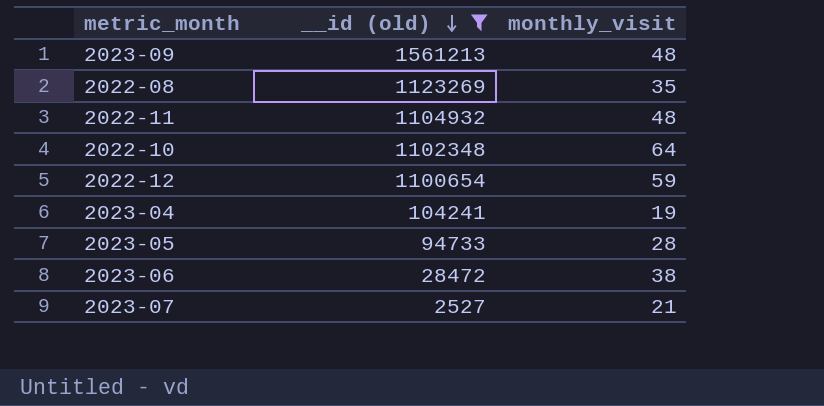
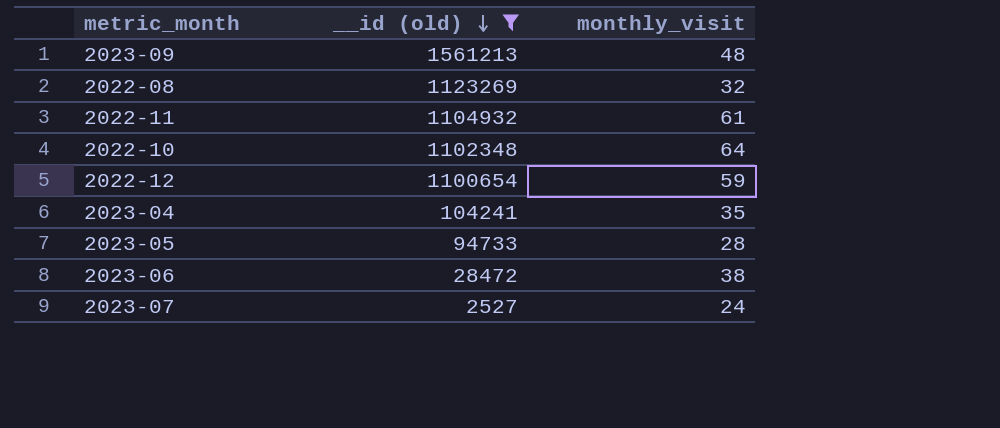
2022-08 | monthly_visit: 35 -> 32
2022-11 | monthly_visit: 48 -> 61
2023-04 | monthly_visit: 19 -> 35
2023-07 | monthly_visit: 21 -> 24

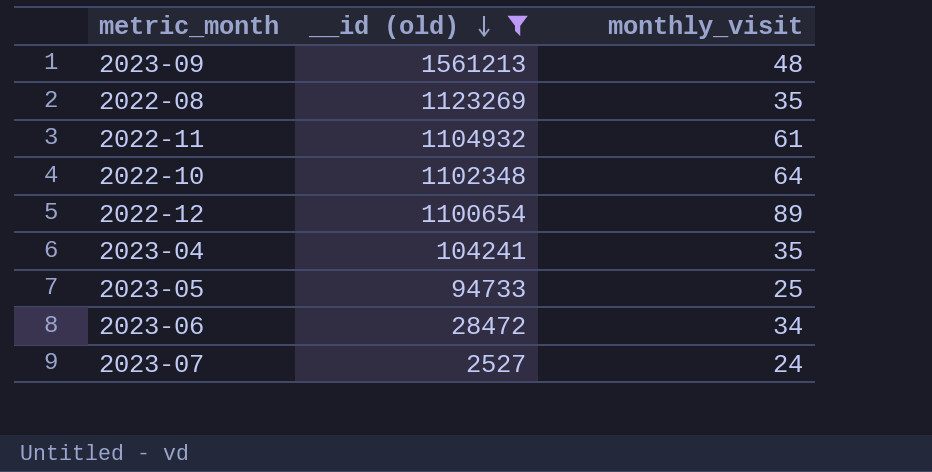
2022-08 | monthly_visit: 32 -> 35
2022-12 | monthly_visit: 59 -> 89
2023-05 | monthly_visit: 28 -> 25
2023-06 | monthly_visit: 38 -> 34

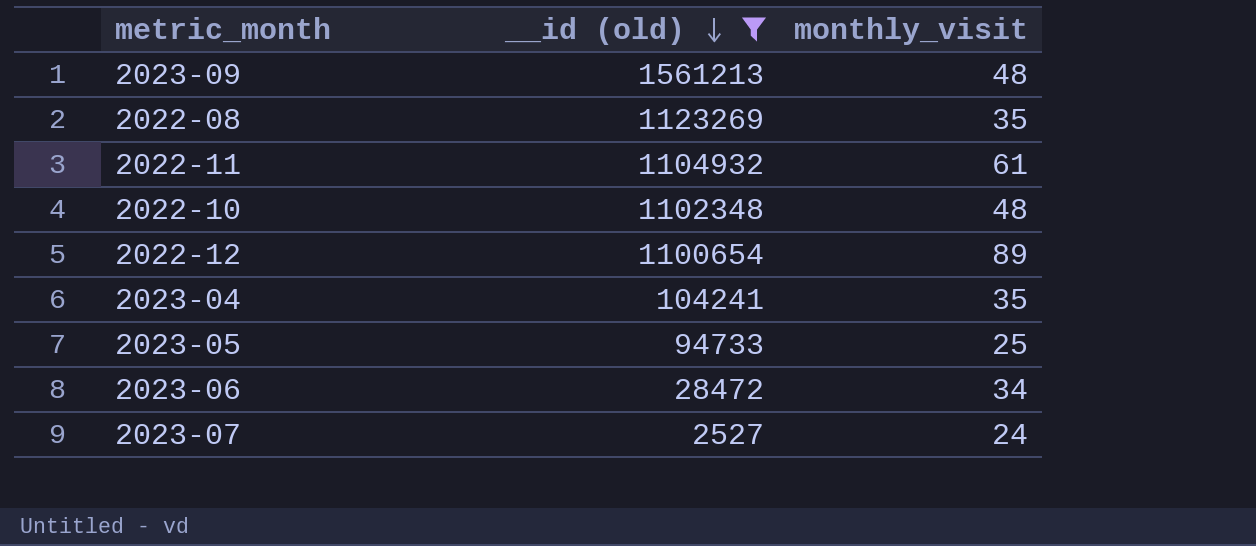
2022-10 | monthly_visit: 64 -> 48

